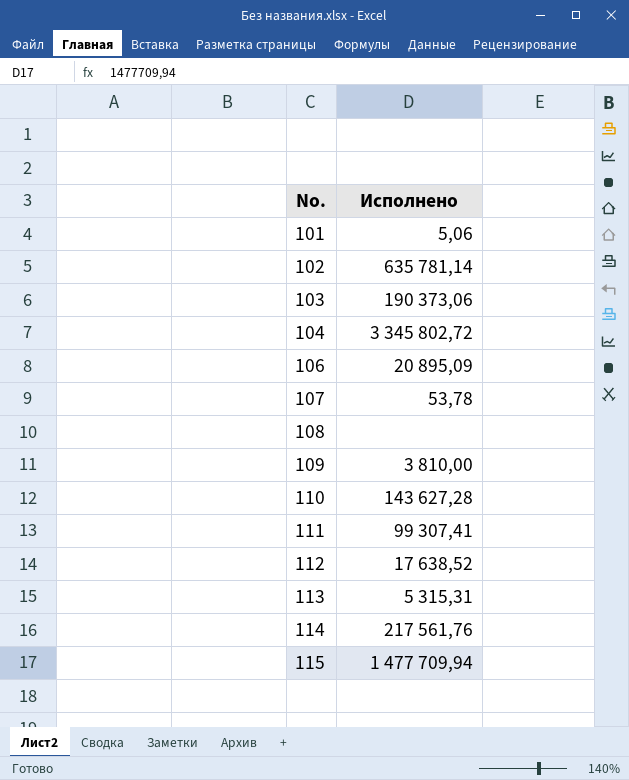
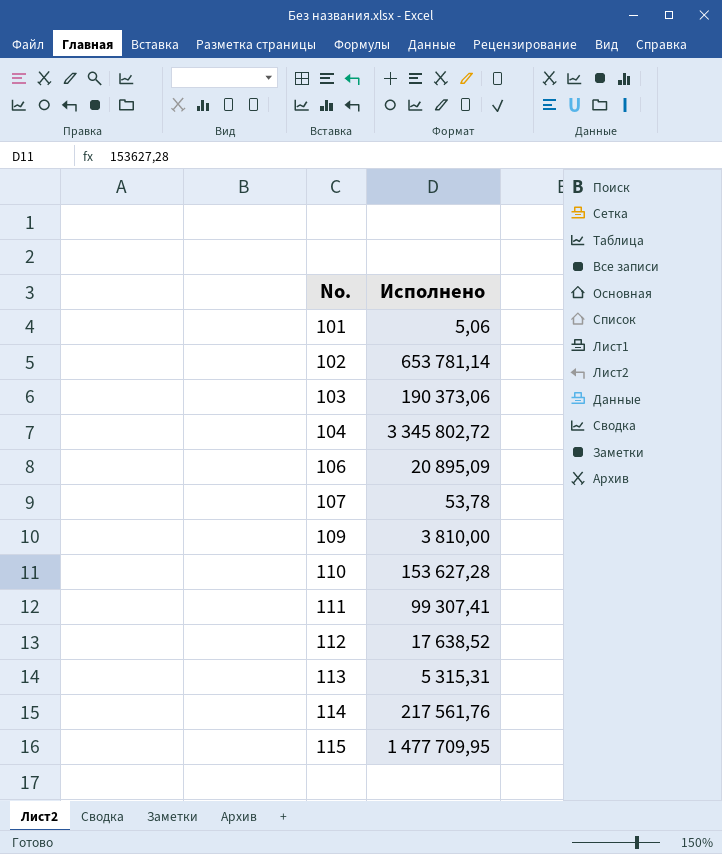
row 108: none -> none
102 | Исполнено: 635 781,14 -> 653 781,14
110 | Исполнено: 143 627,28 -> 153 627,28
115 | Исполнено: 1 477 709,94 -> 1 477 709,95

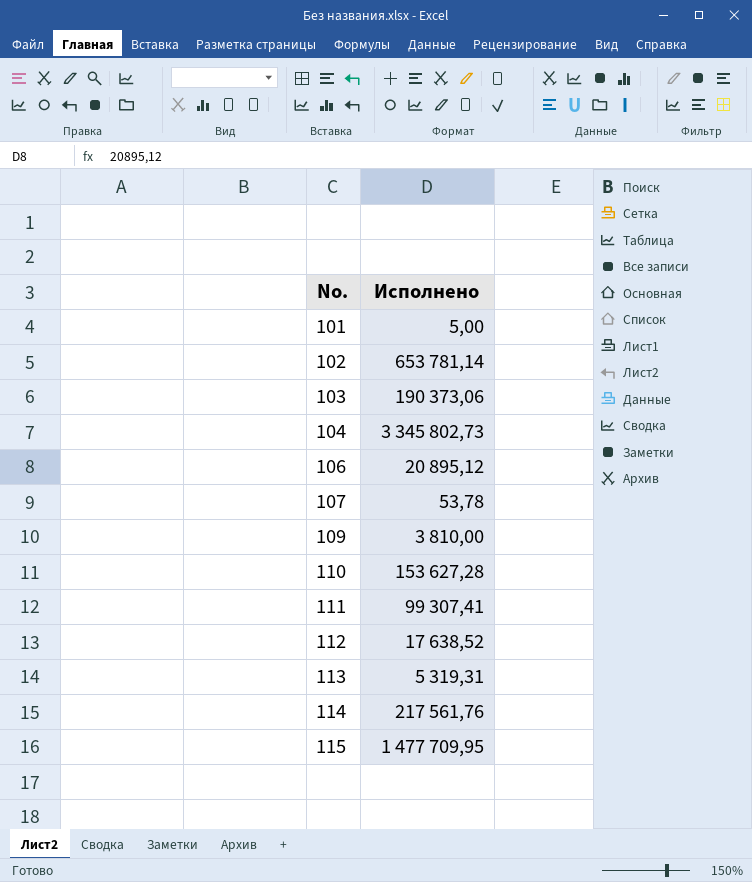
101 | Исполнено: 5,06 -> 5,00
104 | Исполнено: 3 345 802,72 -> 3 345 802,73
106 | Исполнено: 20 895,09 -> 20 895,12
113 | Исполнено: 5 315,31 -> 5 319,31

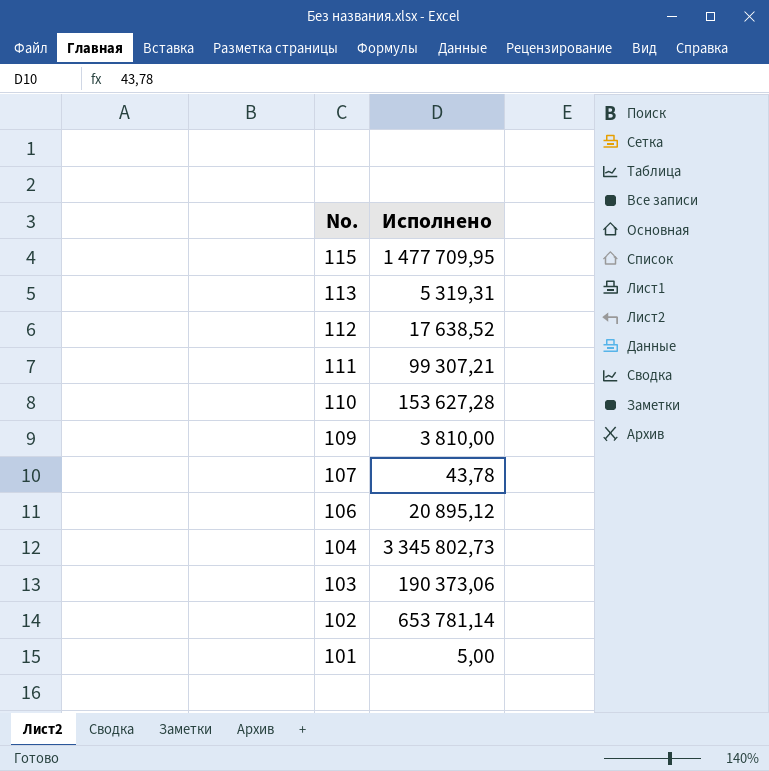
row order: No. ascending -> No. descending
row 114: 217 561,76 -> none
111 | Исполнено: 99 307,41 -> 99 307,21
107 | Исполнено: 53,78 -> 43,78

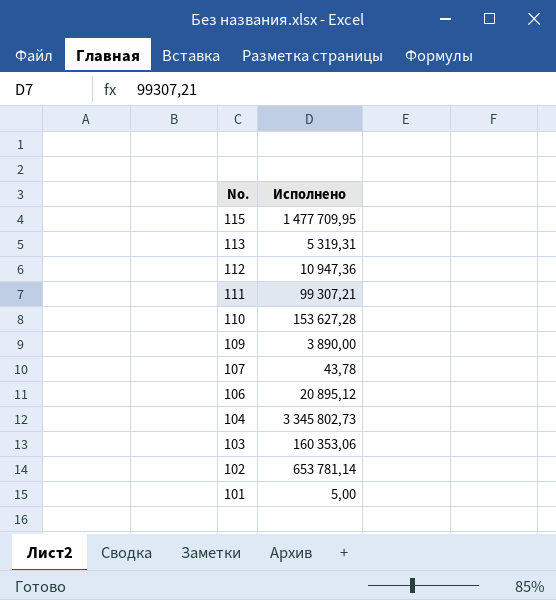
112 | Исполнено: 17 638,52 -> 10 947,36
109 | Исполнено: 3 810,00 -> 3 890,00
103 | Исполнено: 190 373,06 -> 160 353,06

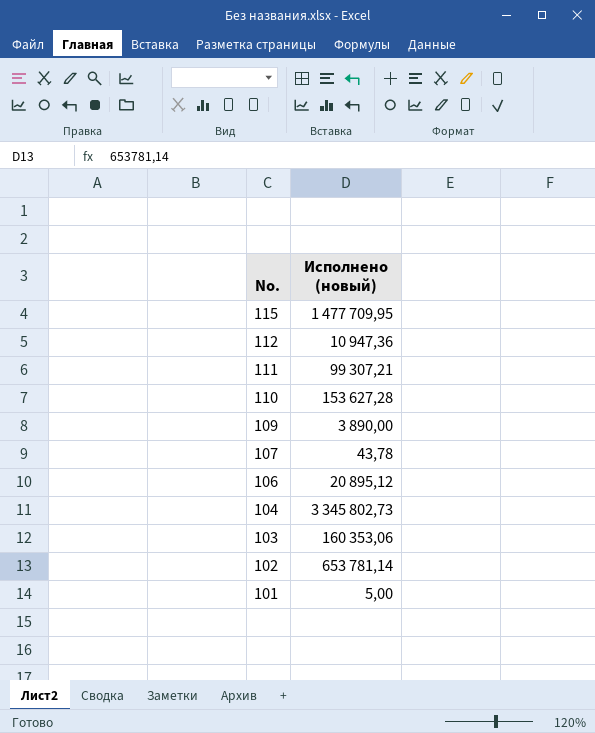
column name: Исполнено -> Исполнено (новый)
row 113: 5 319,31 -> none

